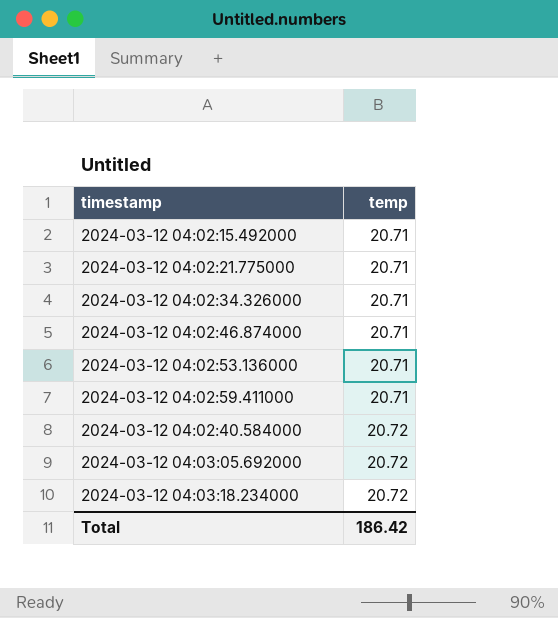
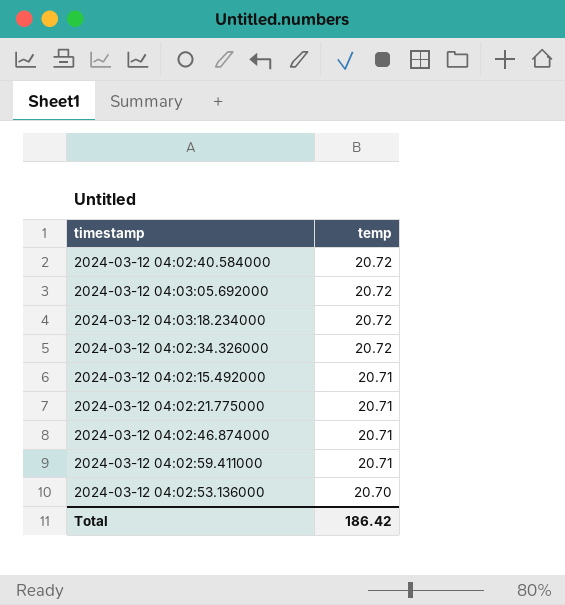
row order: temp ascending -> temp descending
2024-03-12 04:02:34.326000 | temp: 20.71 -> 20.72
2024-03-12 04:02:53.136000 | temp: 20.71 -> 20.70

